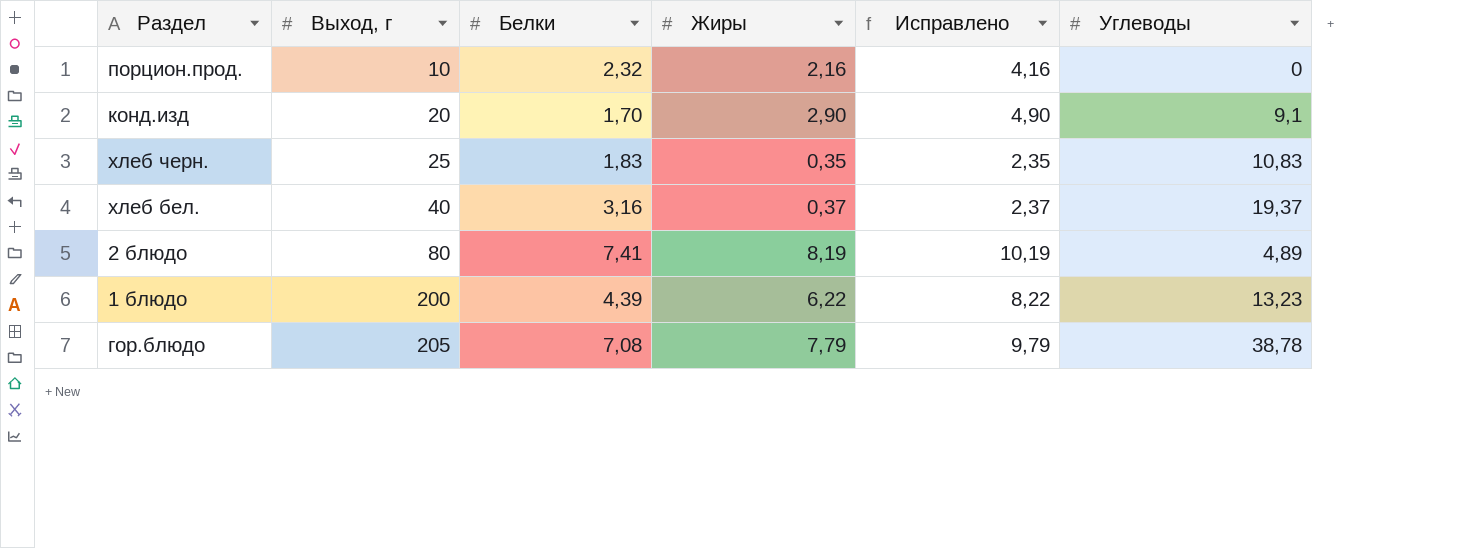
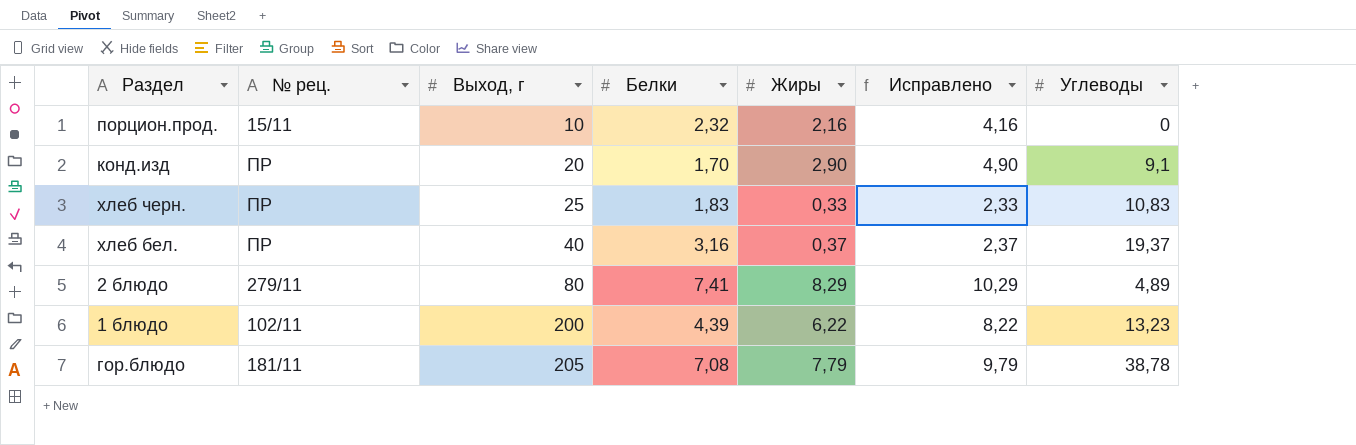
column № рец. | position: none -> 2
хлеб черн. | Жиры: 0,35 -> 0,33
хлеб черн. | Исправлено: 2,35 -> 2,33
2 блюдо | Жиры: 8,19 -> 8,29
2 блюдо | Исправлено: 10,19 -> 10,29

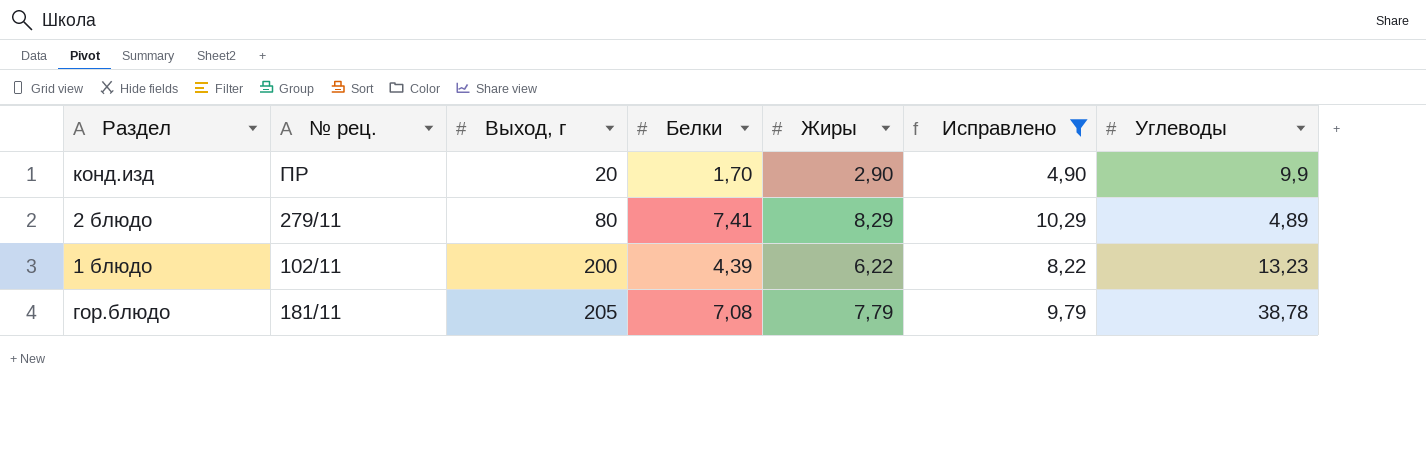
filter: none -> Исправлено >= 4,90
конд.изд | Углеводы: 9,1 -> 9,9

